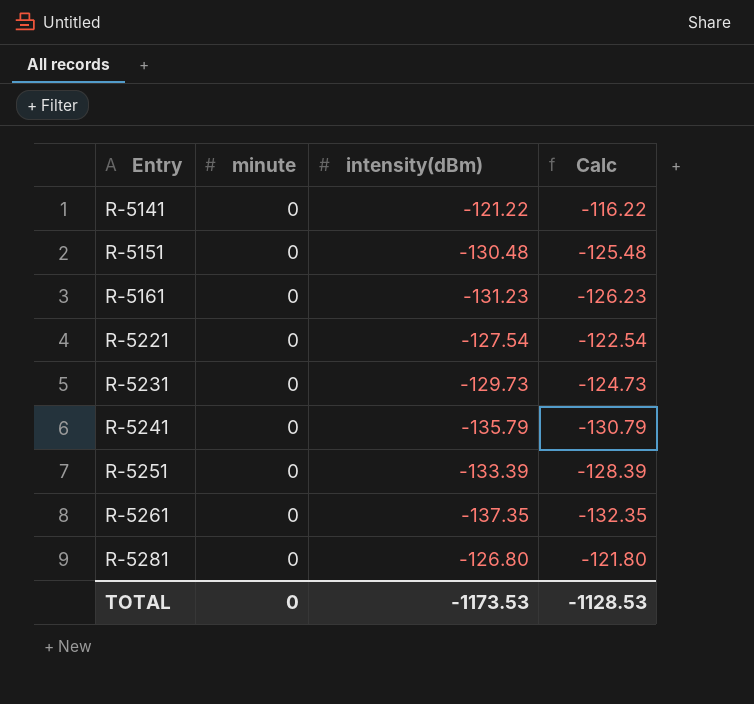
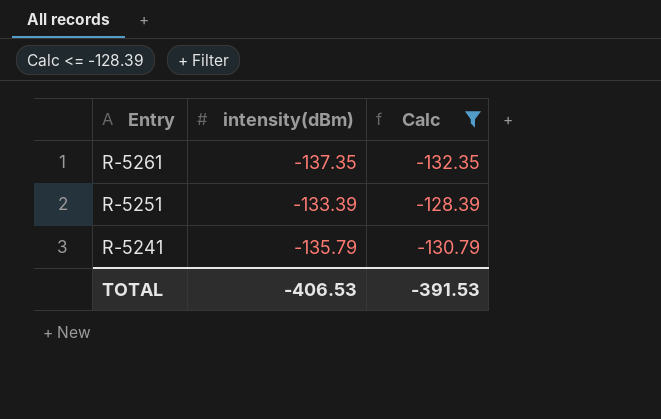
filter: none -> Calc <= -128.39
row order: Entry ascending -> Entry descending
column minute | position: 2 -> none
TOTAL | intensity(dBm): -1173.53 -> -406.53
TOTAL | Calc: -1128.53 -> -391.53

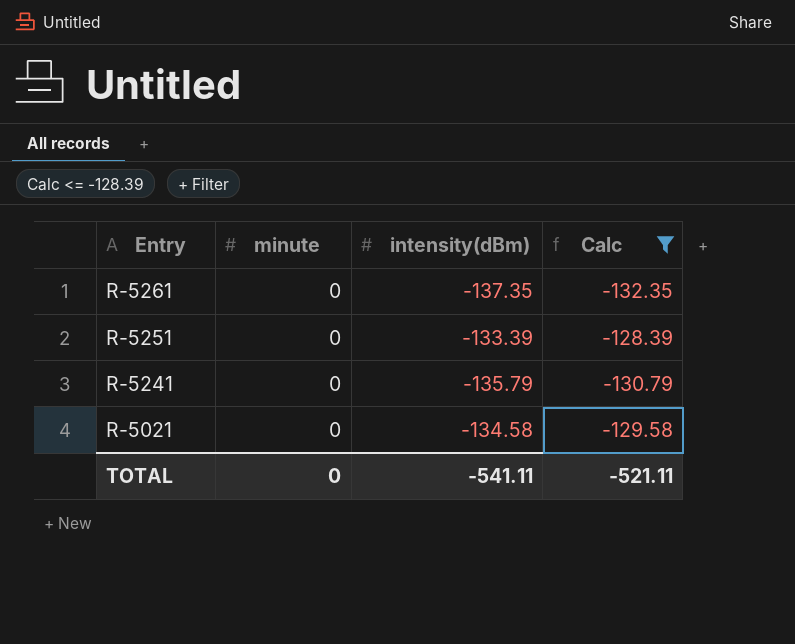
column minute | position: none -> 2
row R-5021: none -> 0 | -134.58 | -129.58
TOTAL | intensity(dBm): -406.53 -> -541.11
TOTAL | Calc: -391.53 -> -521.11

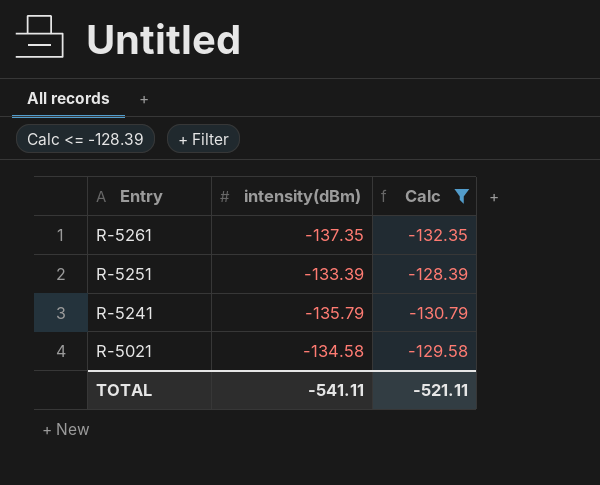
column minute | position: 2 -> none

